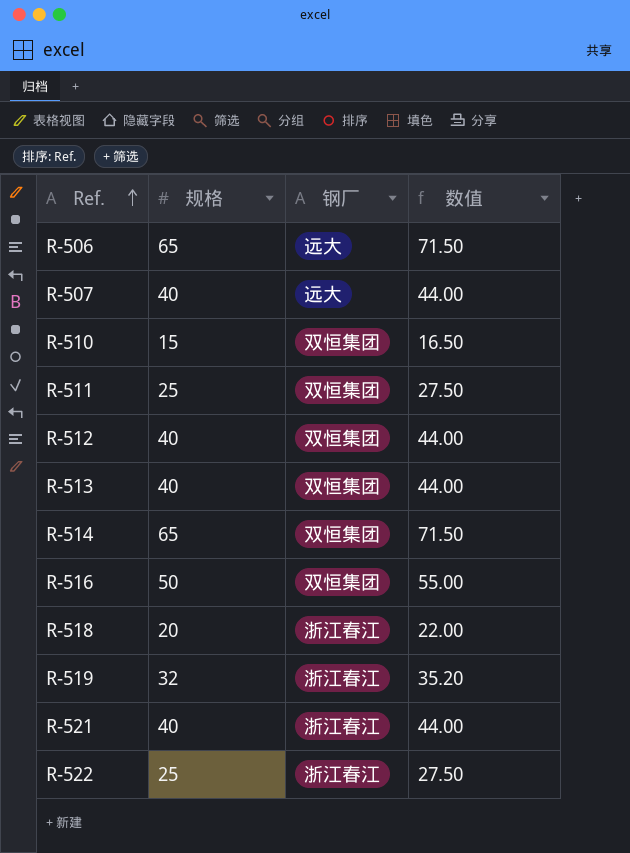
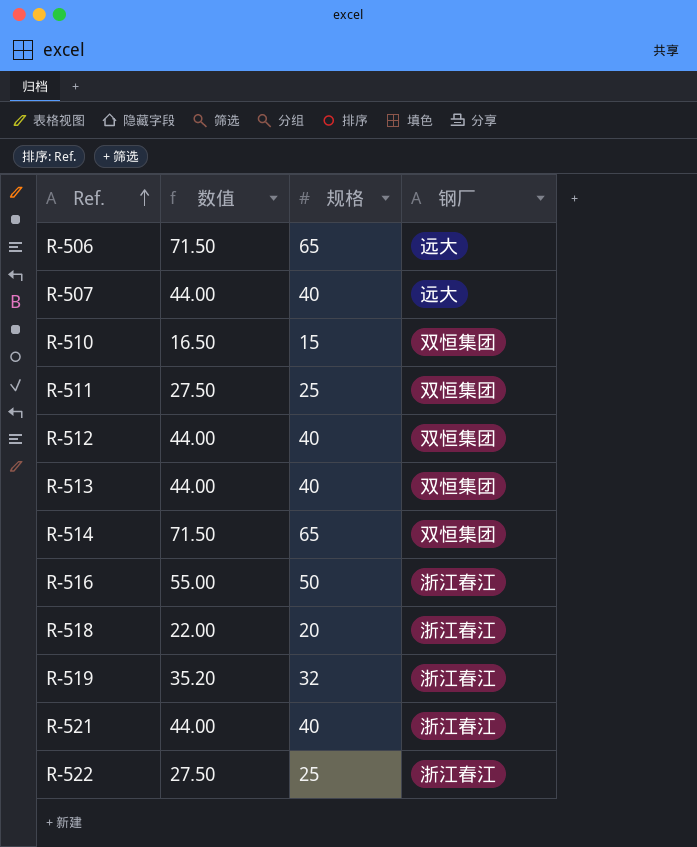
column 数值 | position: 4 -> 2
R-516 | 钢厂: 双恒集团 -> 浙江春江

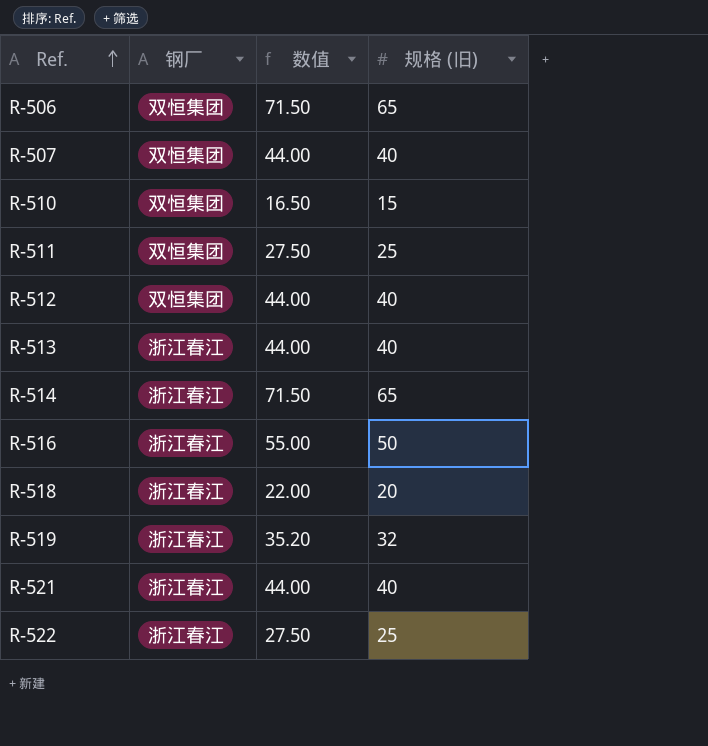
column 钢厂 | position: 4 -> 2
column name: 规格 -> 规格 (旧)
R-506 | 钢厂: 远大 -> 双恒集团
R-507 | 钢厂: 远大 -> 双恒集团
R-513 | 钢厂: 双恒集团 -> 浙江春江
R-514 | 钢厂: 双恒集团 -> 浙江春江

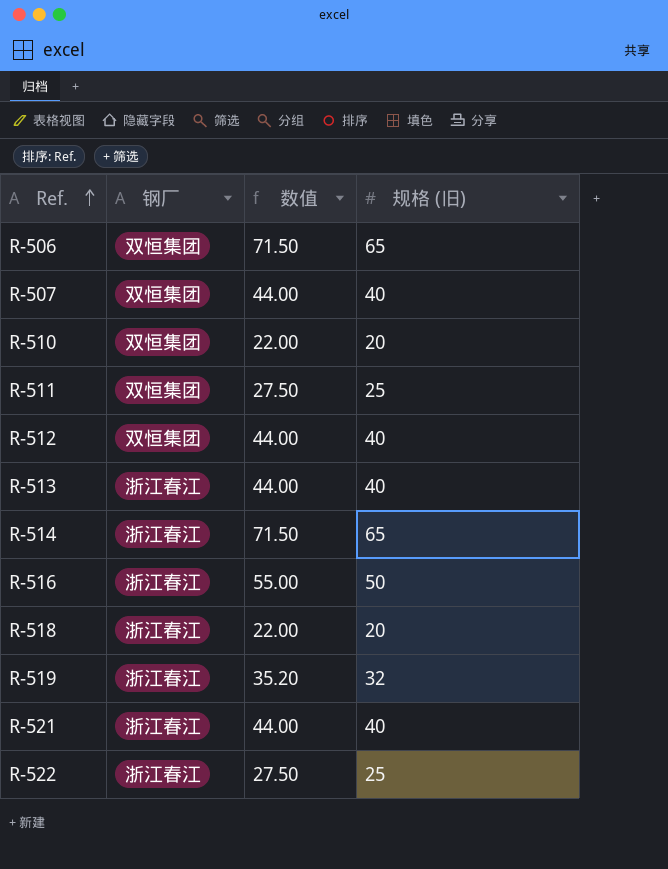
R-510 | 数值: 16.50 -> 22.00
R-510 | 规格 (旧): 15 -> 20

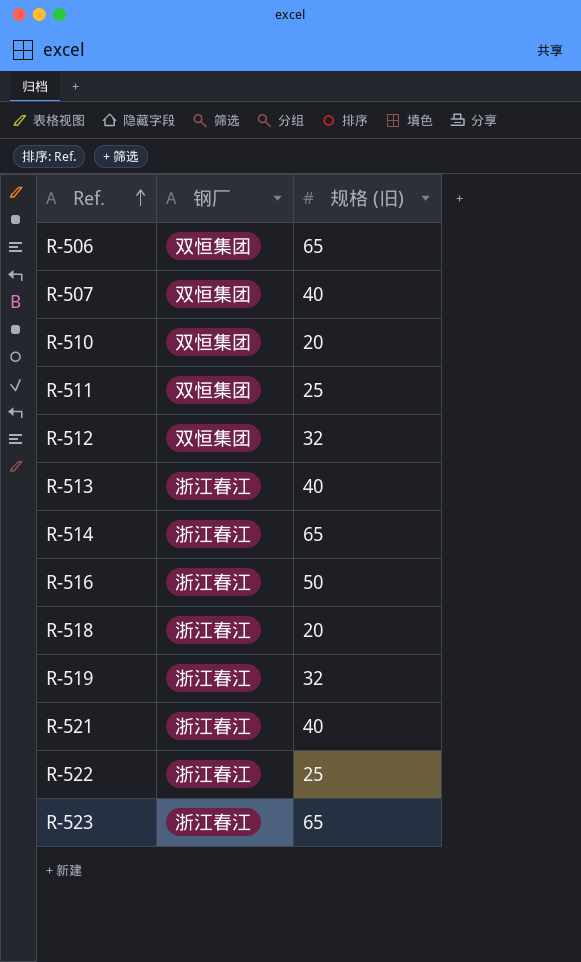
column 数值 | formula: [规格 (旧)] * 1.1 -> none
R-512 | 规格 (旧): 40 -> 32
row R-523: none -> 浙江春江 | 65

